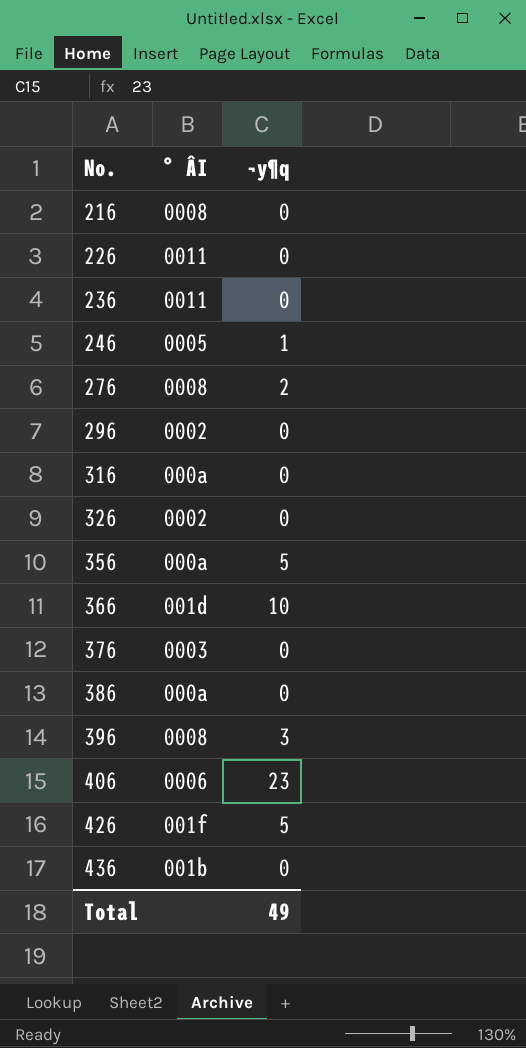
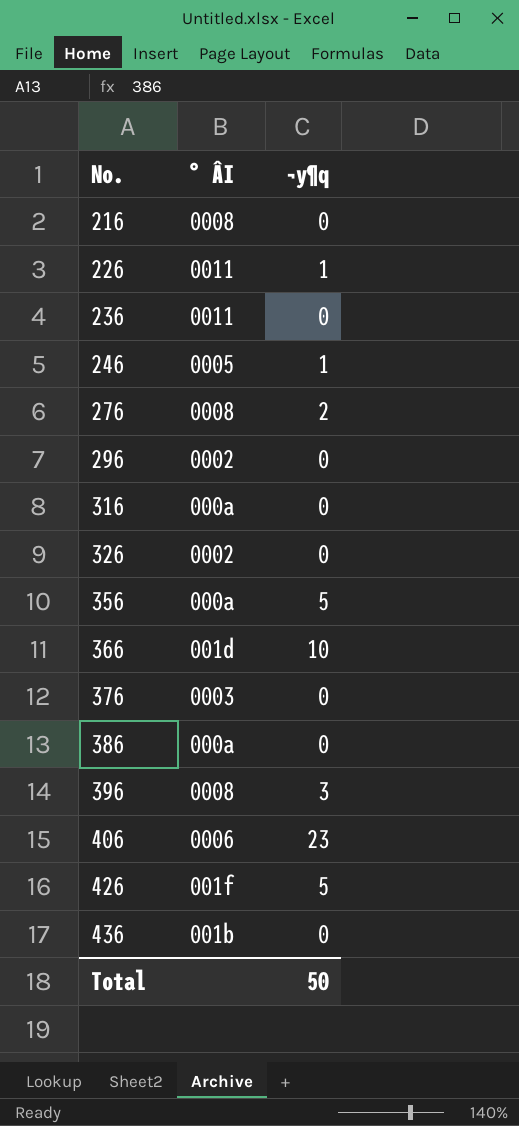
226 | ¬y¶q: 0 -> 1
Total | ¬y¶q: 49 -> 50

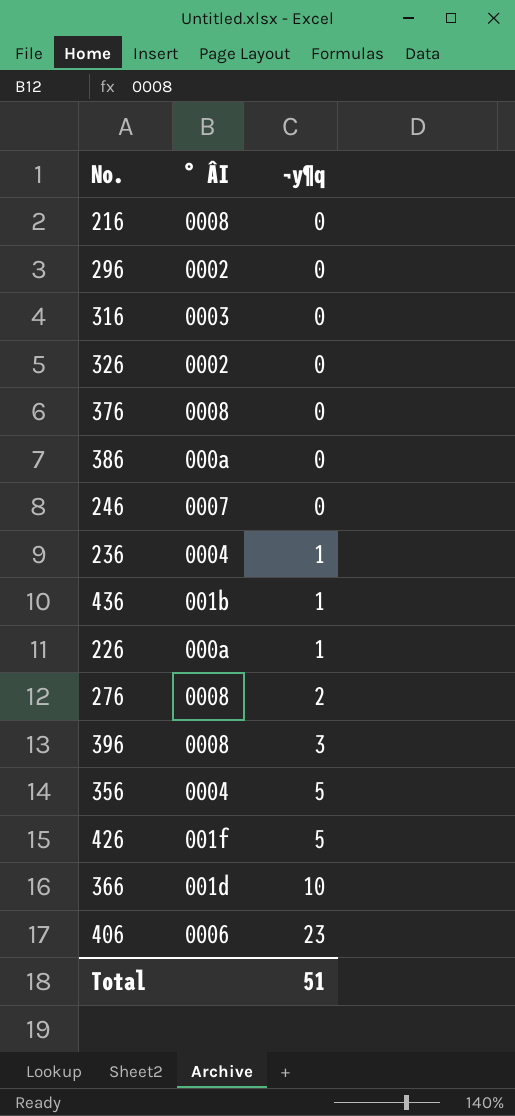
row order: No. ascending -> ¬y¶q ascending
316 | ° ÂI: 000a -> 0003
376 | ° ÂI: 0003 -> 0008
246 | ° ÂI: 0005 -> 0007
246 | ¬y¶q: 1 -> 0
236 | ° ÂI: 0011 -> 0004
236 | ¬y¶q: 0 -> 1
436 | ¬y¶q: 0 -> 1
226 | ° ÂI: 0011 -> 000a
356 | ° ÂI: 000a -> 0004
Total | ¬y¶q: 50 -> 51

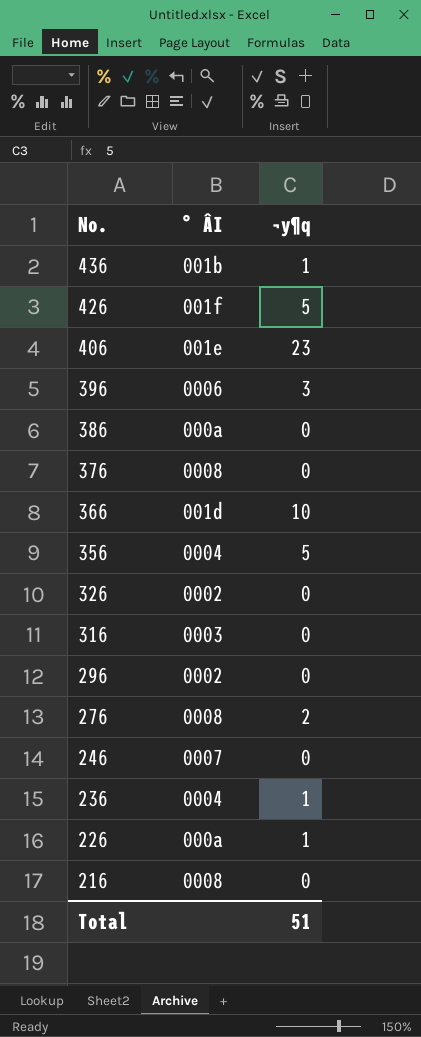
row order: ¬y¶q ascending -> No. descending
406 | ° ÂI: 0006 -> 001e
396 | ° ÂI: 0008 -> 0006

